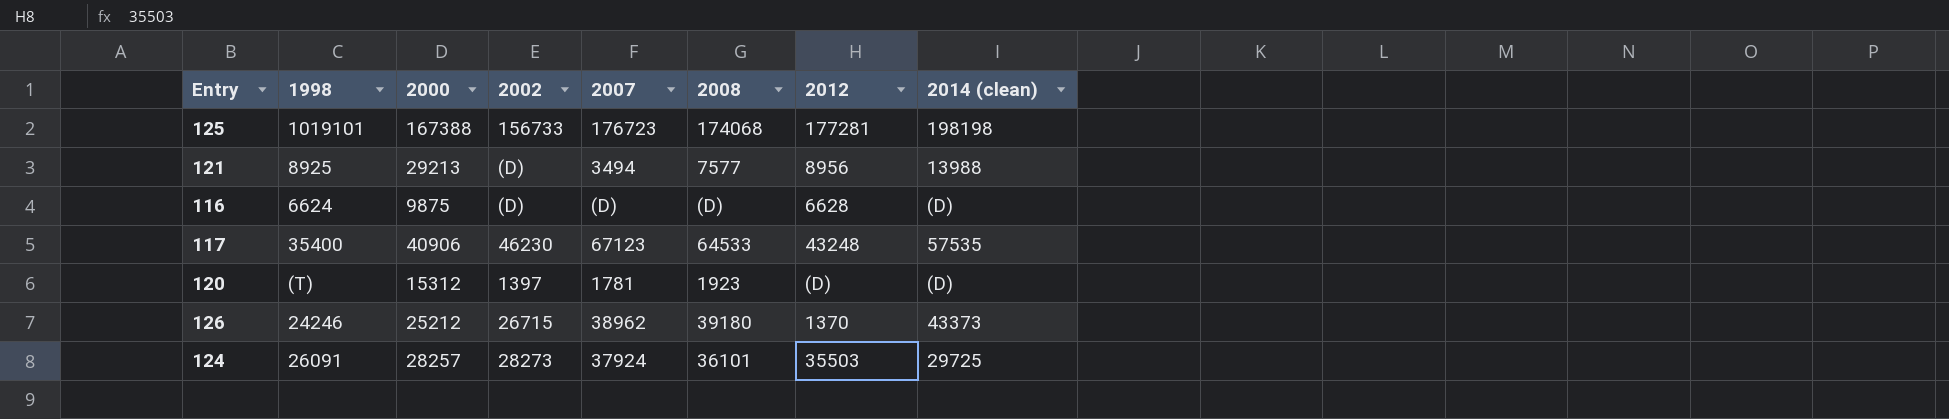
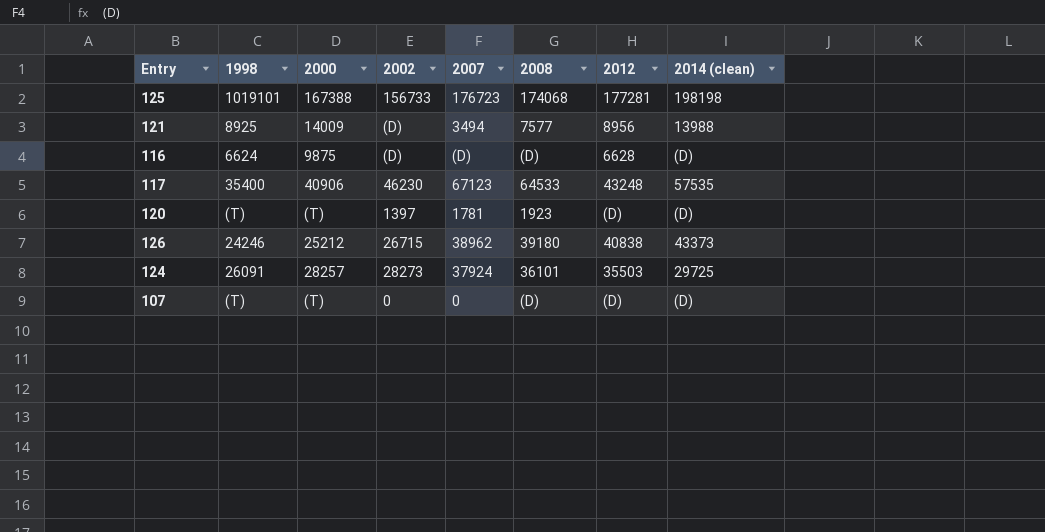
121 | 2000: 29213 -> 14009
120 | 2000: 15312 -> (T)
126 | 2012: 1370 -> 40838
row 107: none -> (T) | (T) | 0 | 0 | (D) | (D) | (D)

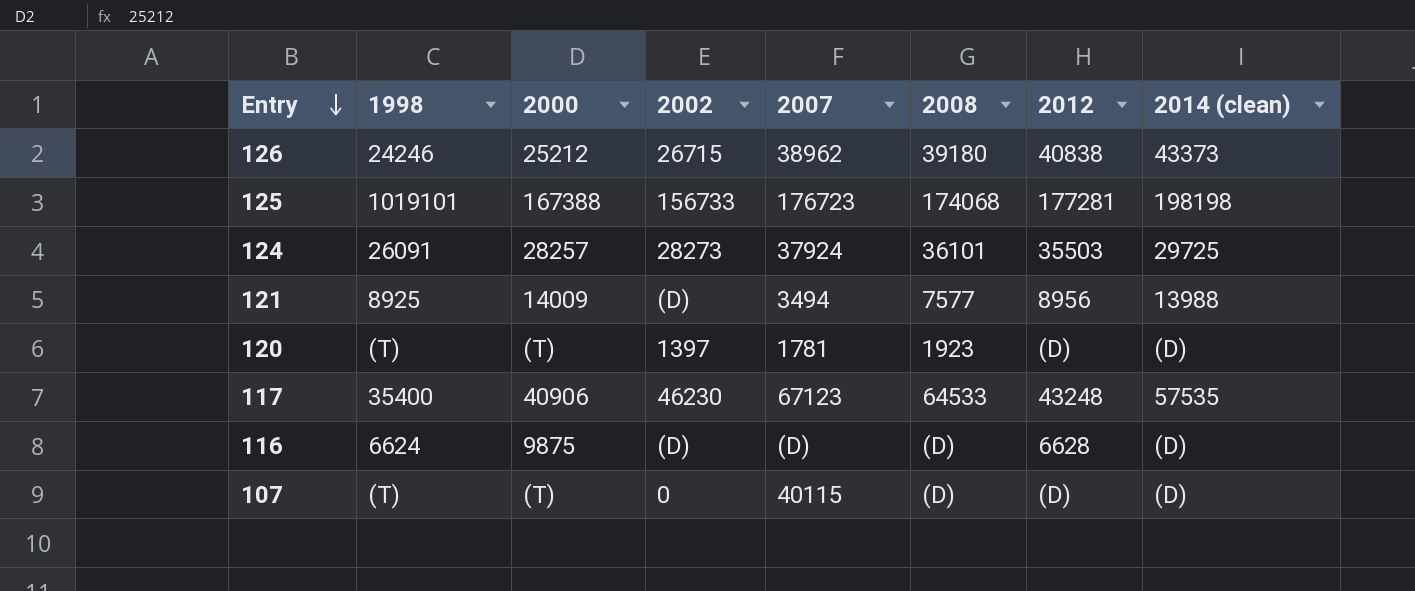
row order: none -> Entry descending
107 | 2007: 0 -> 40115

